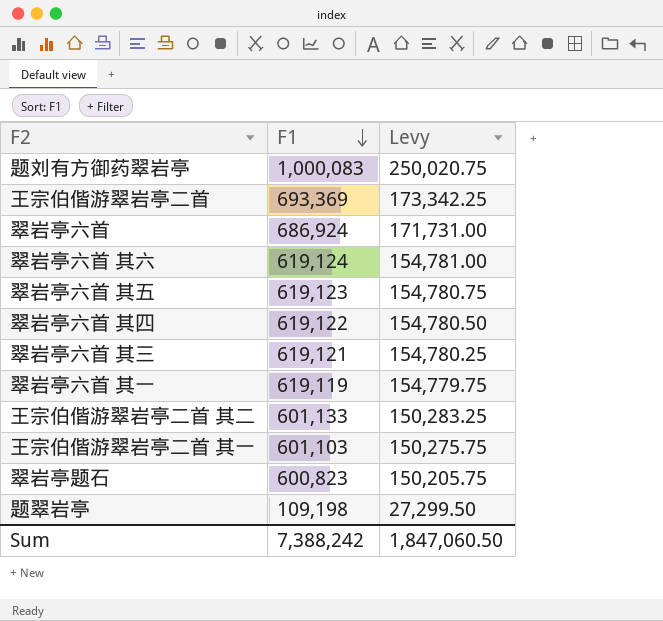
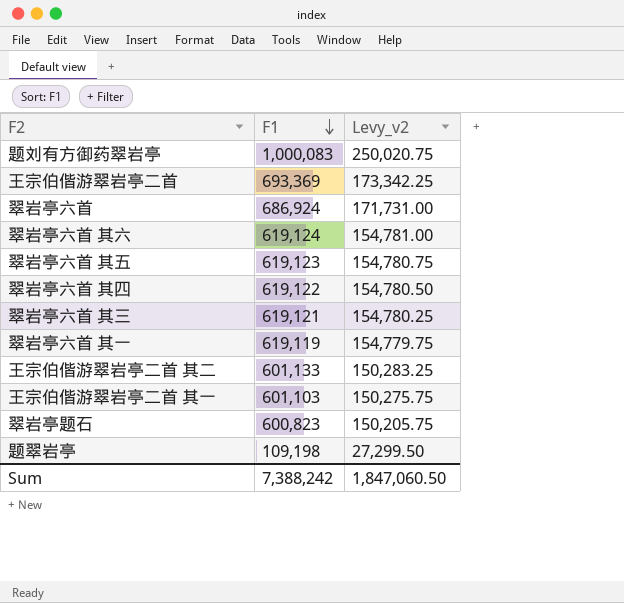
column name: Levy -> Levy_v2

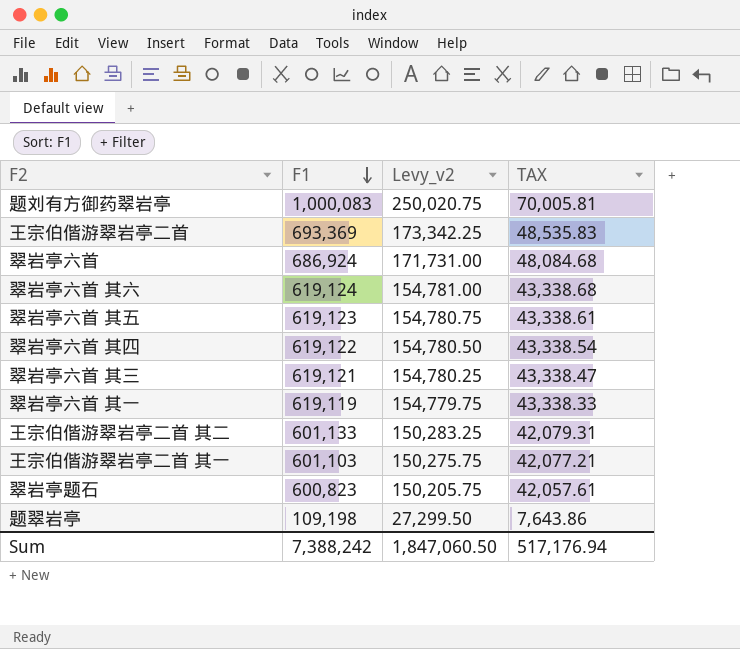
column TAX | formula: none -> [F1] * 0.07

